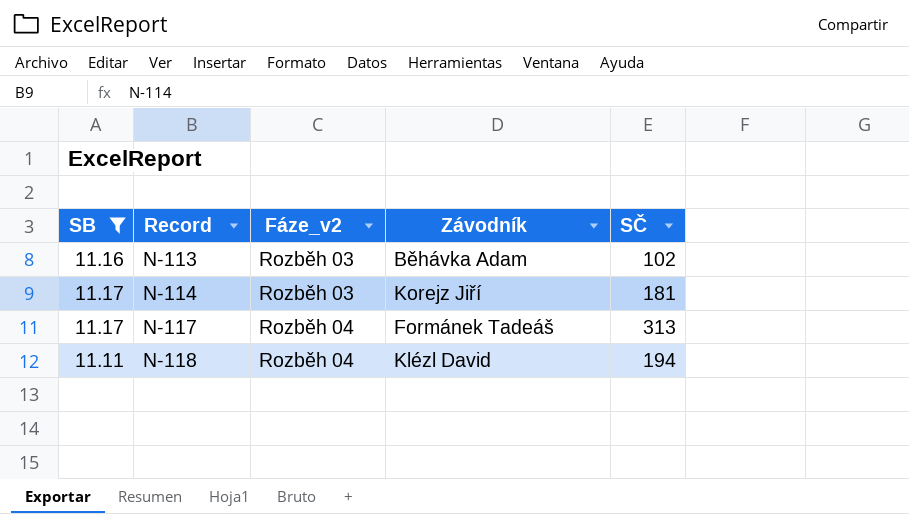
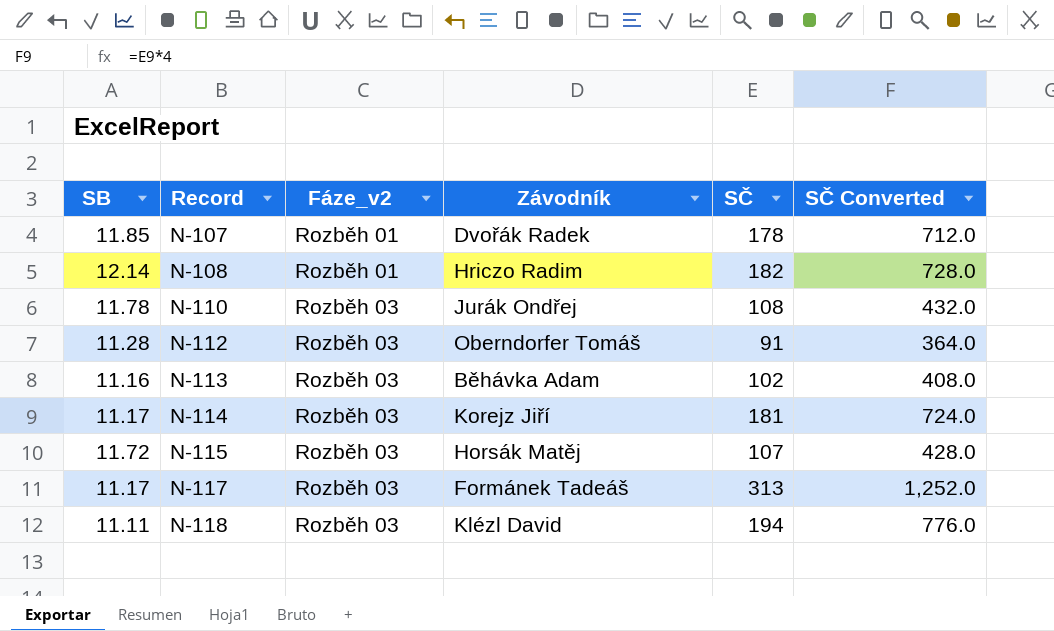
filter: SB <= 11.17 -> none
column SČ Converted | formula: none -> [SČ] * 4
N-117 | Fáze_v2: Rozběh 04 -> Rozběh 03
N-118 | Fáze_v2: Rozběh 04 -> Rozběh 03

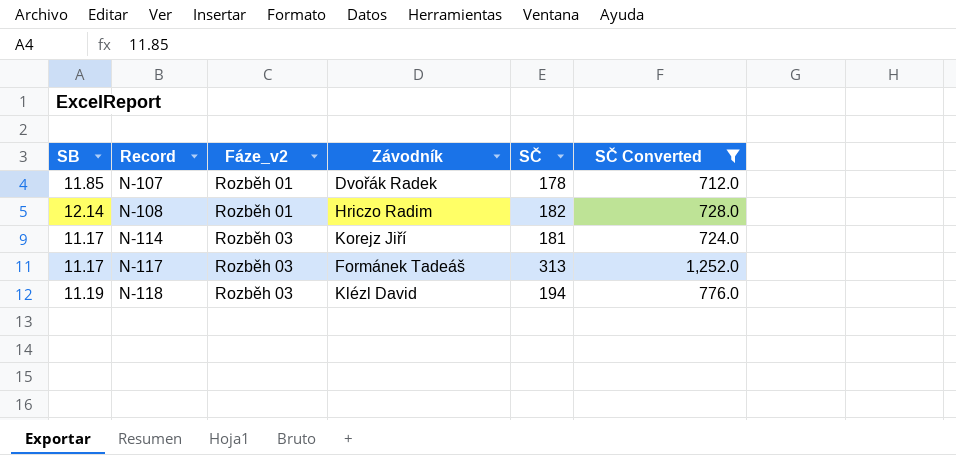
filter: none -> SČ Converted >= 712.0
N-118 | SB: 11.11 -> 11.19

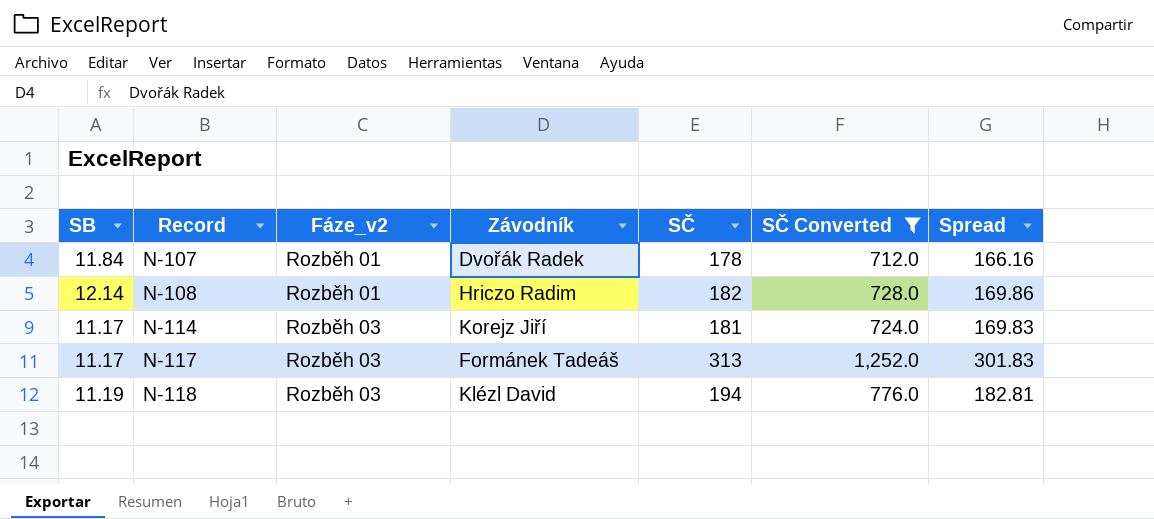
column Spread | formula: none -> [SČ] - [SB]
N-107 | SB: 11.85 -> 11.84

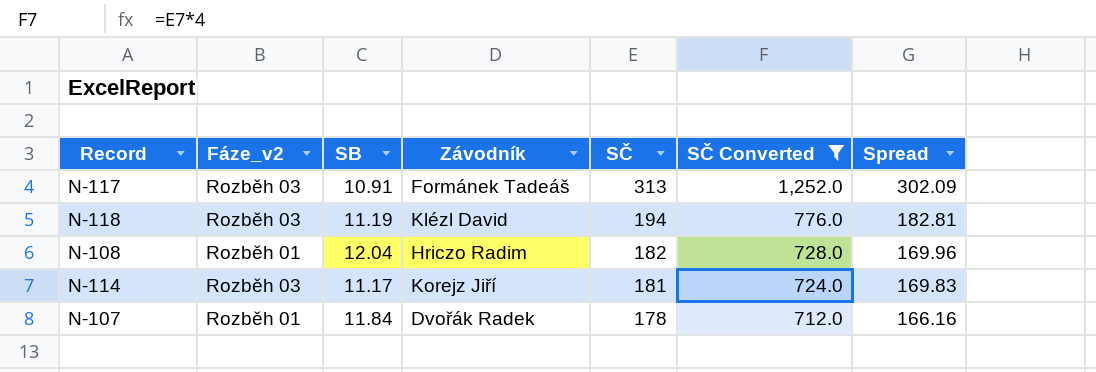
row order: Record ascending -> SČ descending
column SB | position: 1 -> 3
N-117 | SB: 11.17 -> 10.91
N-117 | Spread: 301.83 -> 302.09
N-108 | SB: 12.14 -> 12.04
N-108 | Spread: 169.86 -> 169.96

